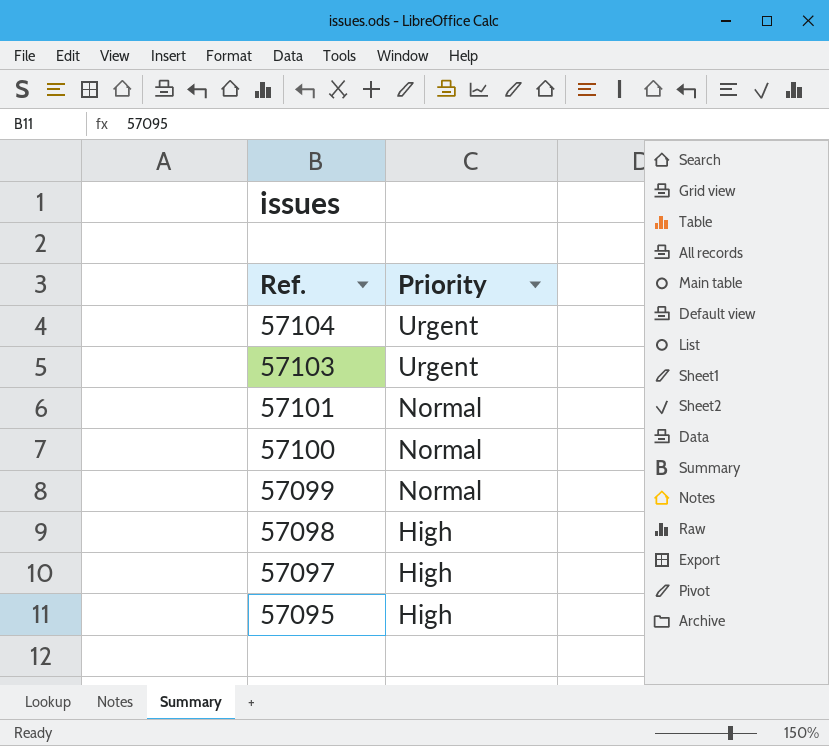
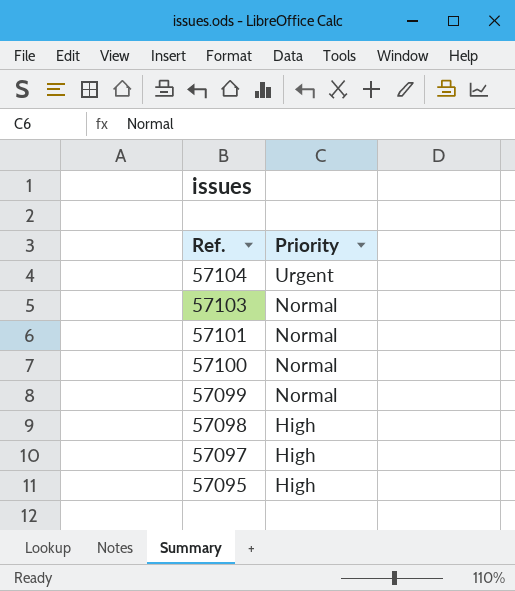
57103 | Priority: Urgent -> Normal

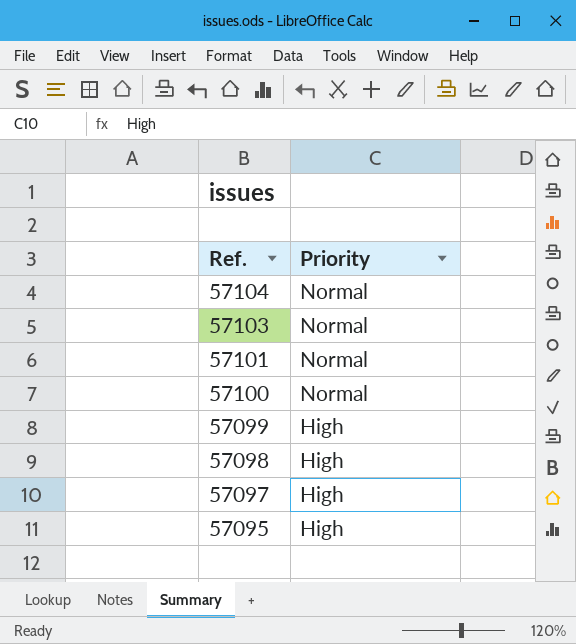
57104 | Priority: Urgent -> Normal
57099 | Priority: Normal -> High

